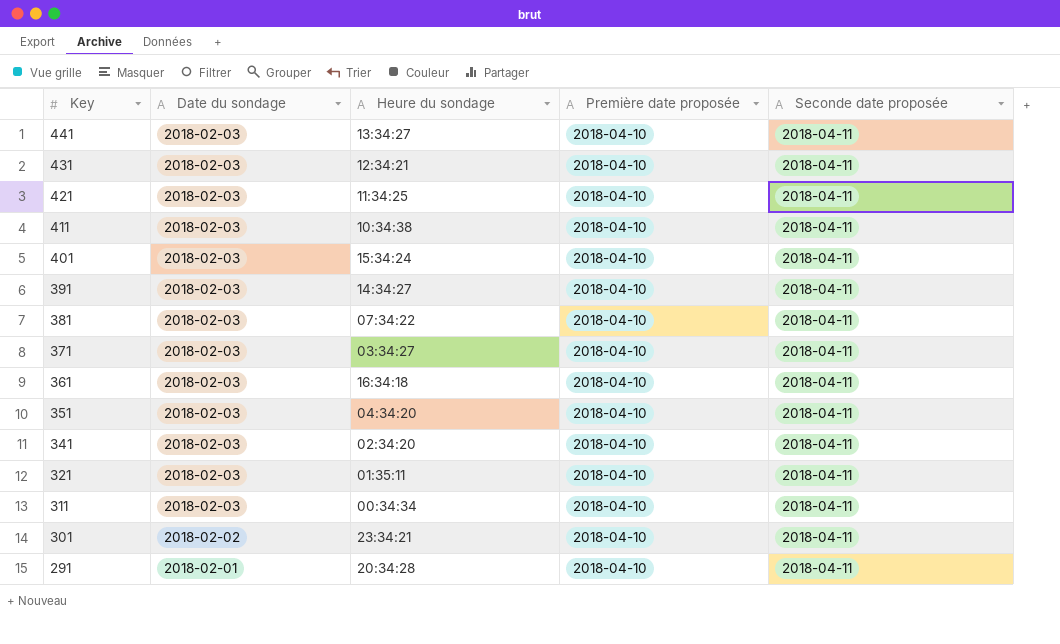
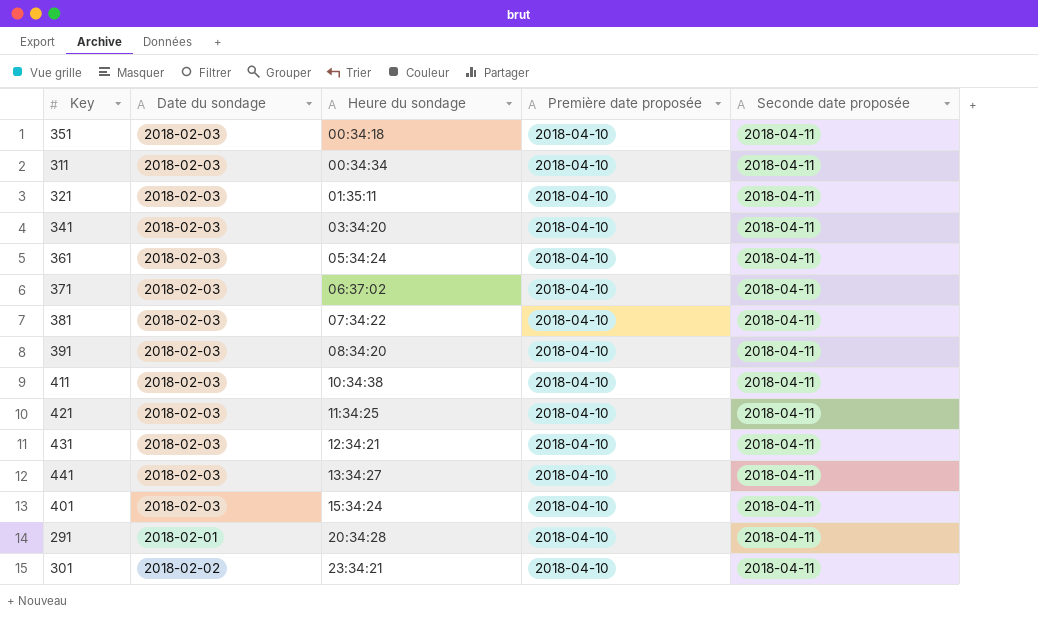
row order: Key descending -> Heure du sondage ascending
351 | Heure du sondage: 04:34:20 -> 00:34:18
341 | Heure du sondage: 02:34:20 -> 03:34:20
361 | Heure du sondage: 16:34:18 -> 05:34:24
371 | Heure du sondage: 03:34:27 -> 06:37:02
391 | Heure du sondage: 14:34:27 -> 08:34:20

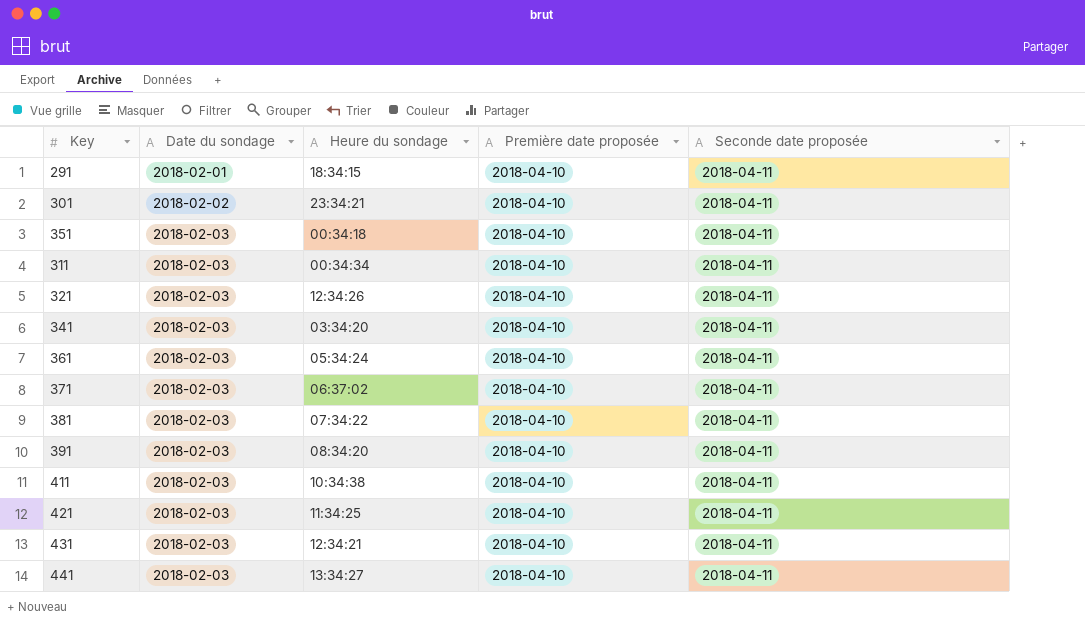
row order: Heure du sondage ascending -> Date du sondage ascending
row 401: 2018-02-03 | 15:34:24 | 2018-04-10 | 2018-04-11 -> none
291 | Heure du sondage: 20:34:28 -> 18:34:15
321 | Heure du sondage: 01:35:11 -> 12:34:26

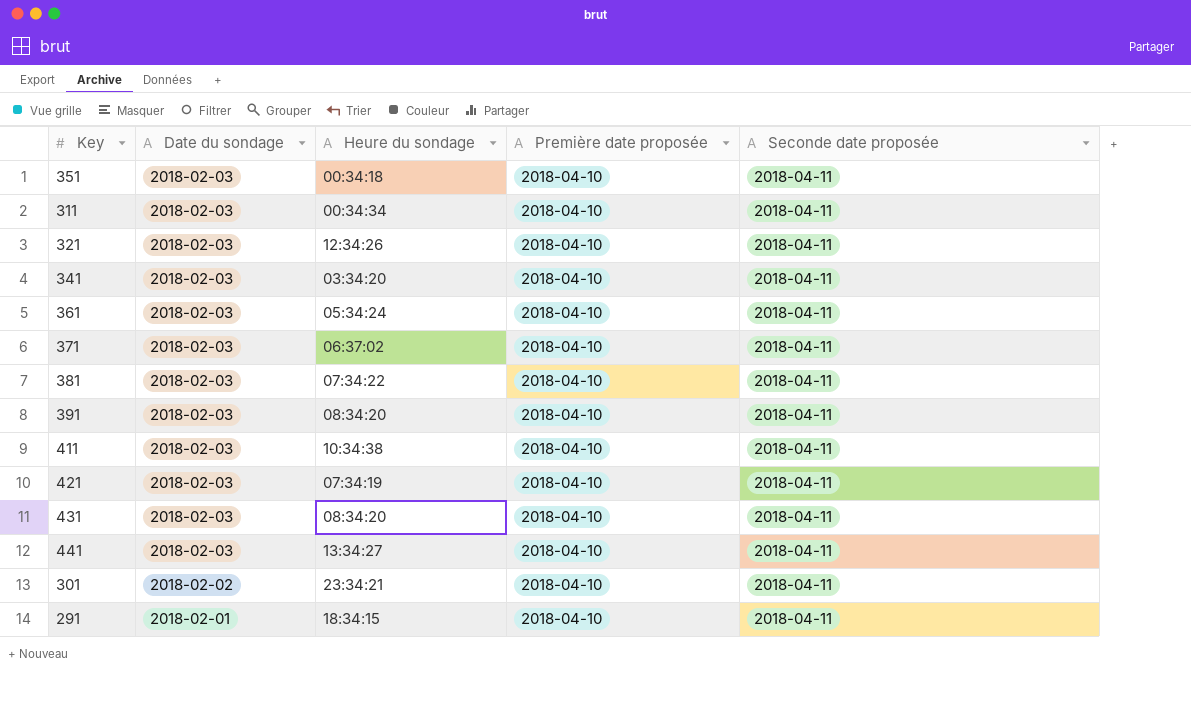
row order: Date du sondage ascending -> Date du sondage descending
421 | Heure du sondage: 11:34:25 -> 07:34:19
431 | Heure du sondage: 12:34:21 -> 08:34:20

